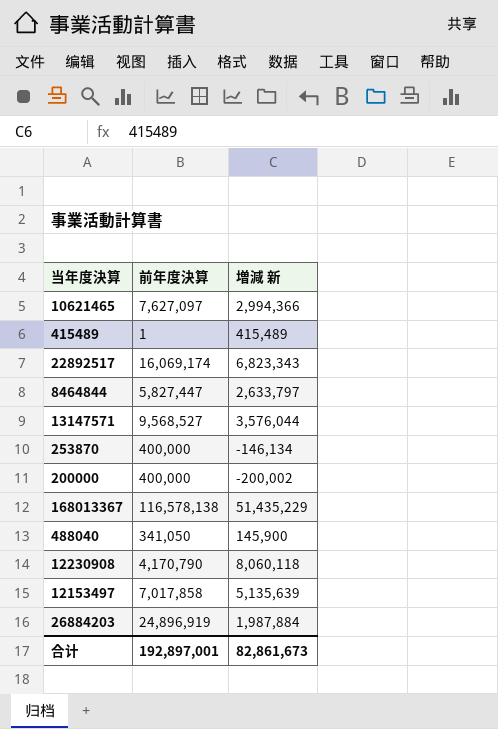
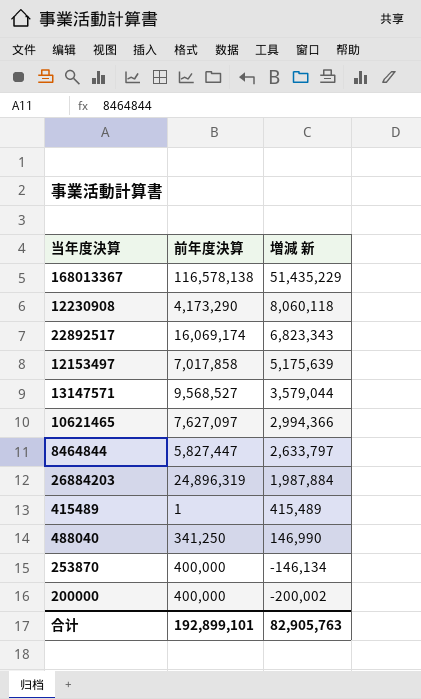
row order: none -> 増減 新 descending
12230908 | 前年度決算: 4,170,790 -> 4,173,290
12153497 | 増減 新: 5,135,639 -> 5,175,639
13147571 | 増減 新: 3,576,044 -> 3,579,044
26884203 | 前年度決算: 24,896,919 -> 24,896,319
488040 | 前年度決算: 341,050 -> 341,250
488040 | 増減 新: 145,900 -> 146,990
合计 | 前年度決算: 192,897,001 -> 192,899,101
合计 | 増減 新: 82,861,673 -> 82,905,763

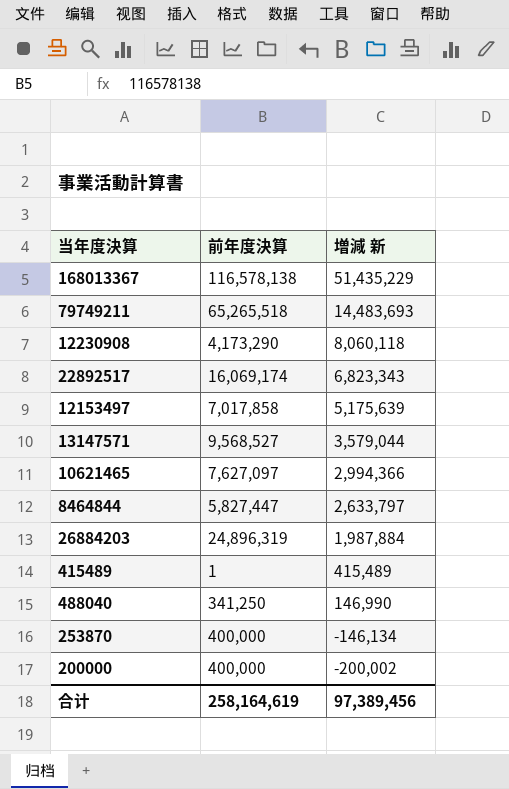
row 79749211: none -> 65,265,518 | 14,483,693
合计 | 前年度決算: 192,899,101 -> 258,164,619
合计 | 増減 新: 82,905,763 -> 97,389,456

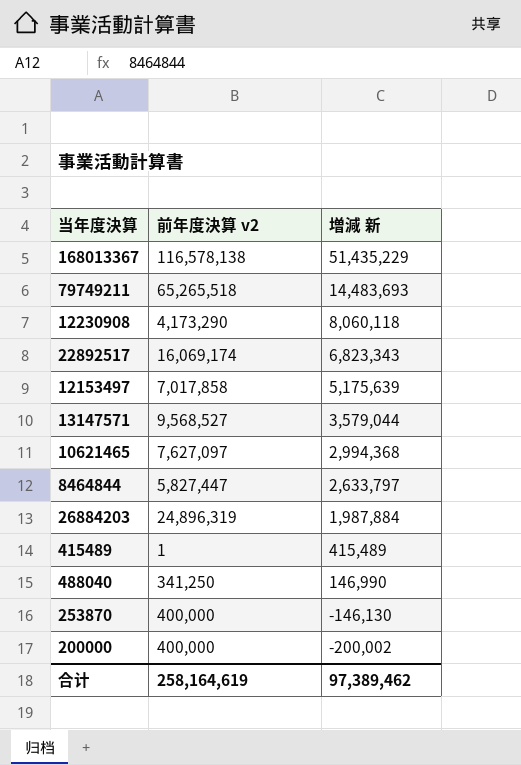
column name: 前年度決算 -> 前年度決算 v2
10621465 | 増減 新: 2,994,366 -> 2,994,368
253870 | 増減 新: -146,134 -> -146,130
合计 | 増減 新: 97,389,456 -> 97,389,462

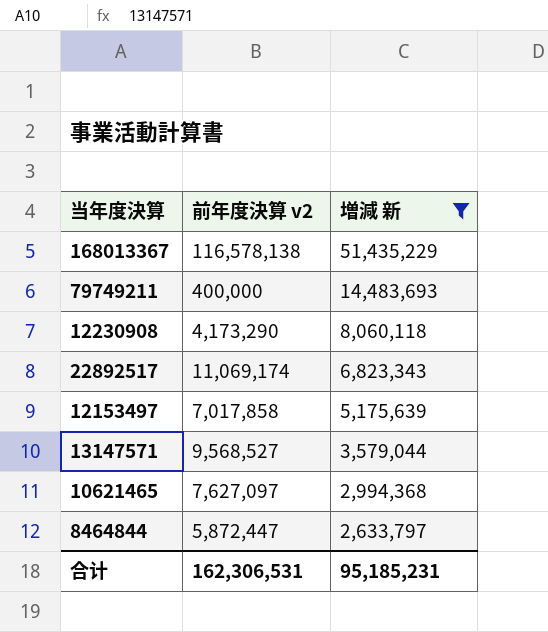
filter: none -> 増減 新 >= 2,633,797
79749211 | 前年度決算 v2: 65,265,518 -> 400,000
22892517 | 前年度決算 v2: 16,069,174 -> 11,069,174
8464844 | 前年度決算 v2: 5,827,447 -> 5,872,447
合计 | 前年度決算 v2: 258,164,619 -> 162,306,531
合计 | 増減 新: 97,389,462 -> 95,185,231

